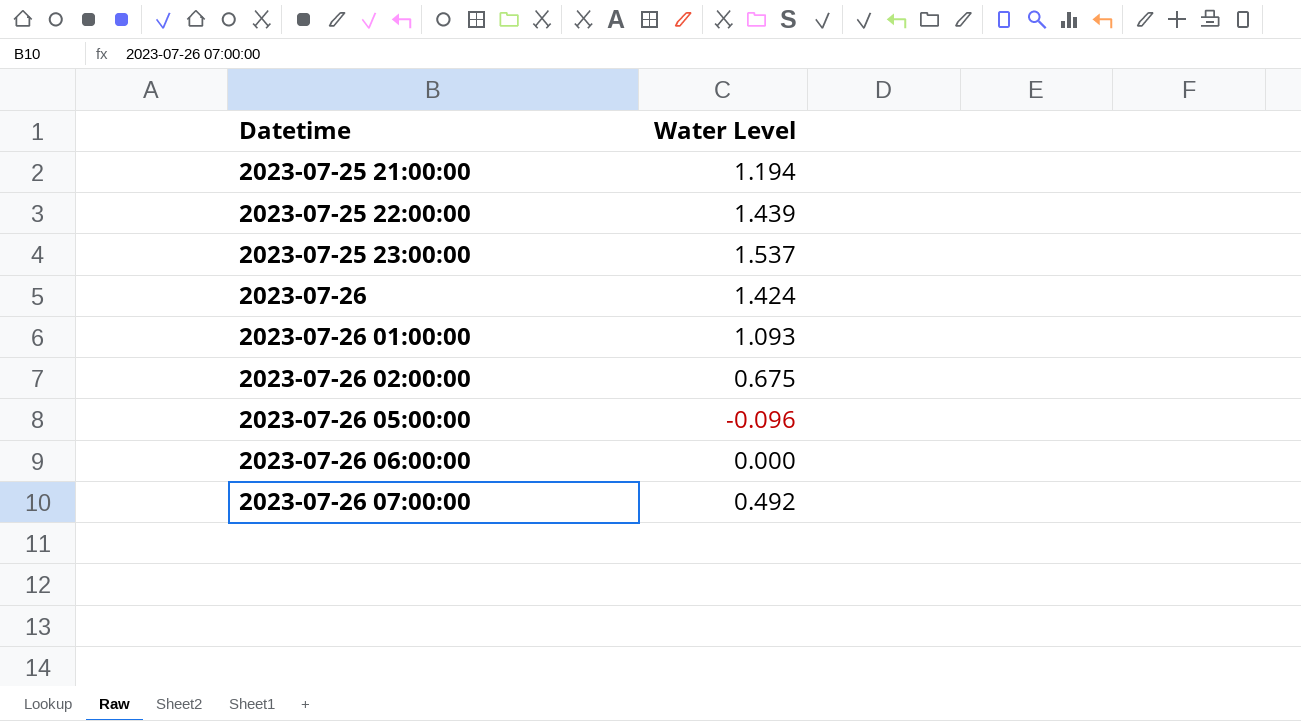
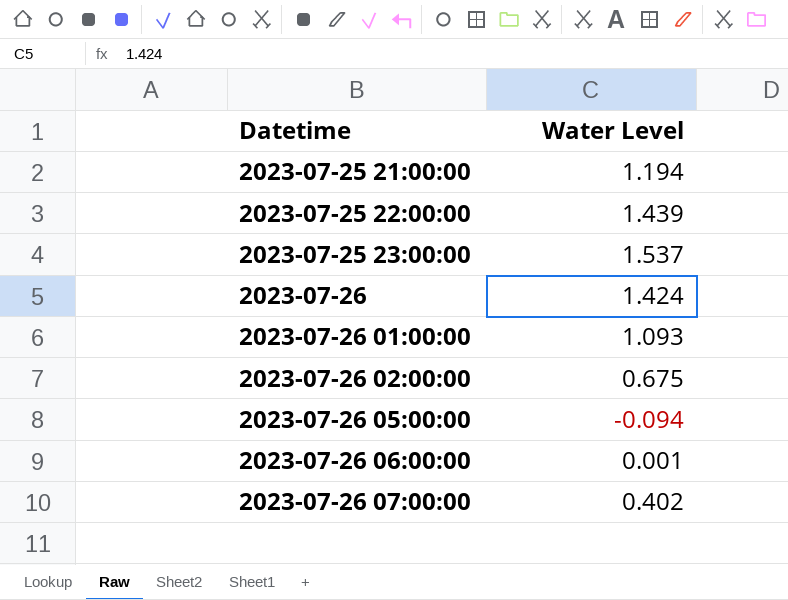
2023-07-26 05:00:00 | Water Level: -0.096 -> -0.094
2023-07-26 06:00:00 | Water Level: 0.000 -> 0.001
2023-07-26 07:00:00 | Water Level: 0.492 -> 0.402

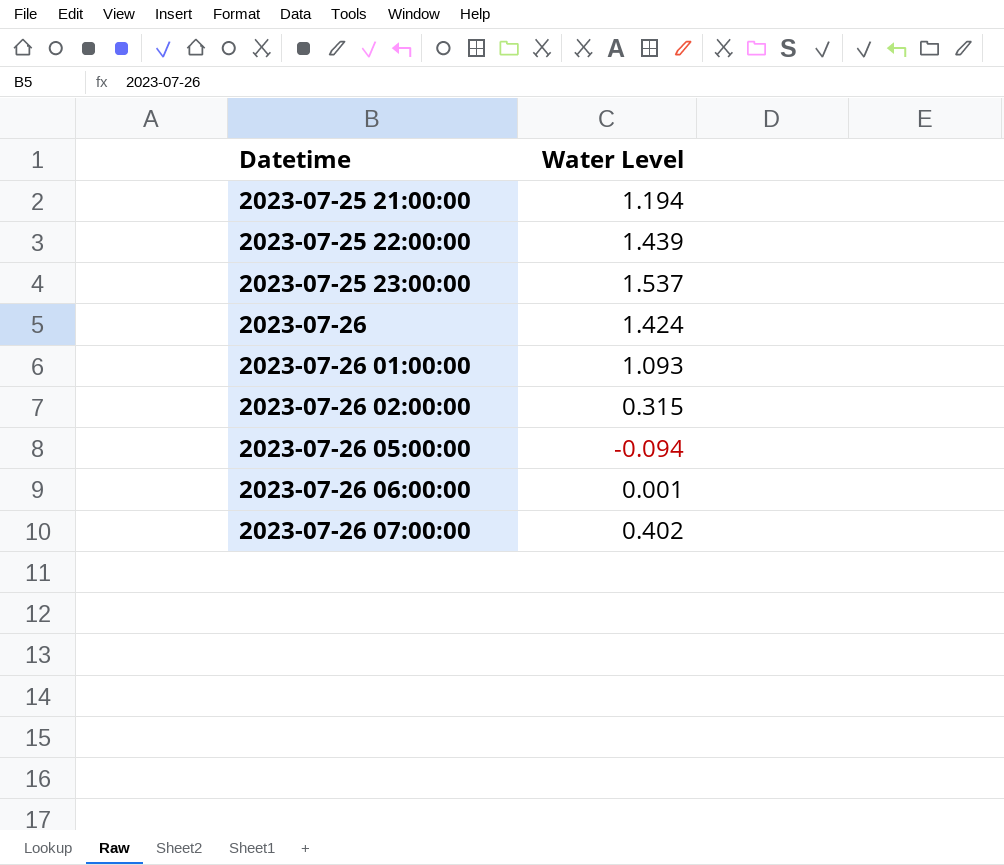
2023-07-26 02:00:00 | Water Level: 0.675 -> 0.315

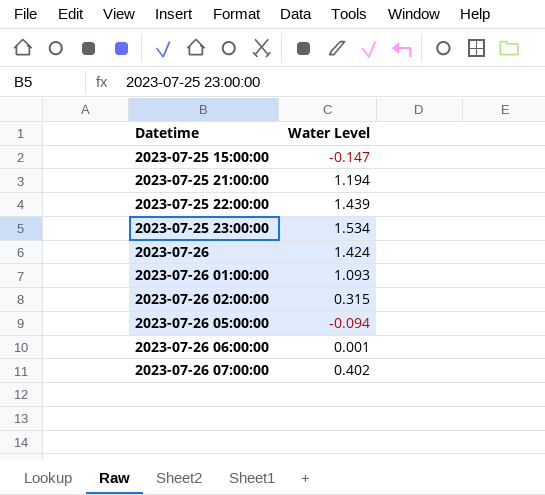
row 2023-07-25 15:00:00: none -> -0.147
2023-07-25 23:00:00 | Water Level: 1.537 -> 1.534

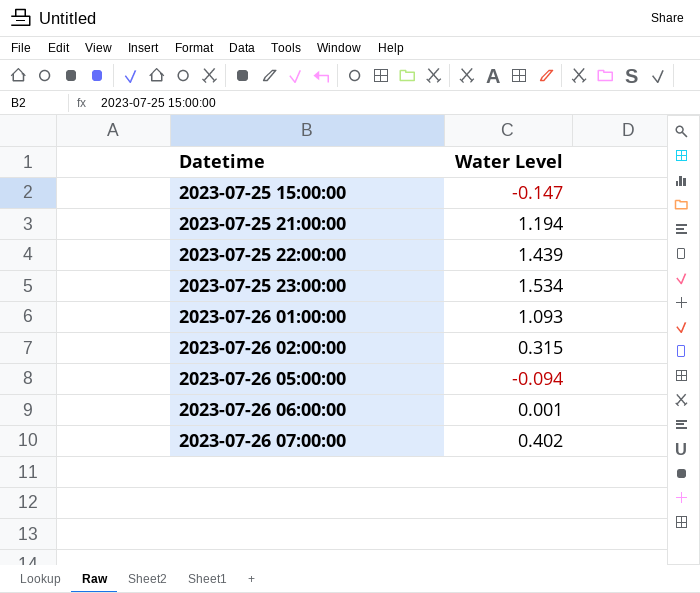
row 2023-07-26: 1.424 -> none

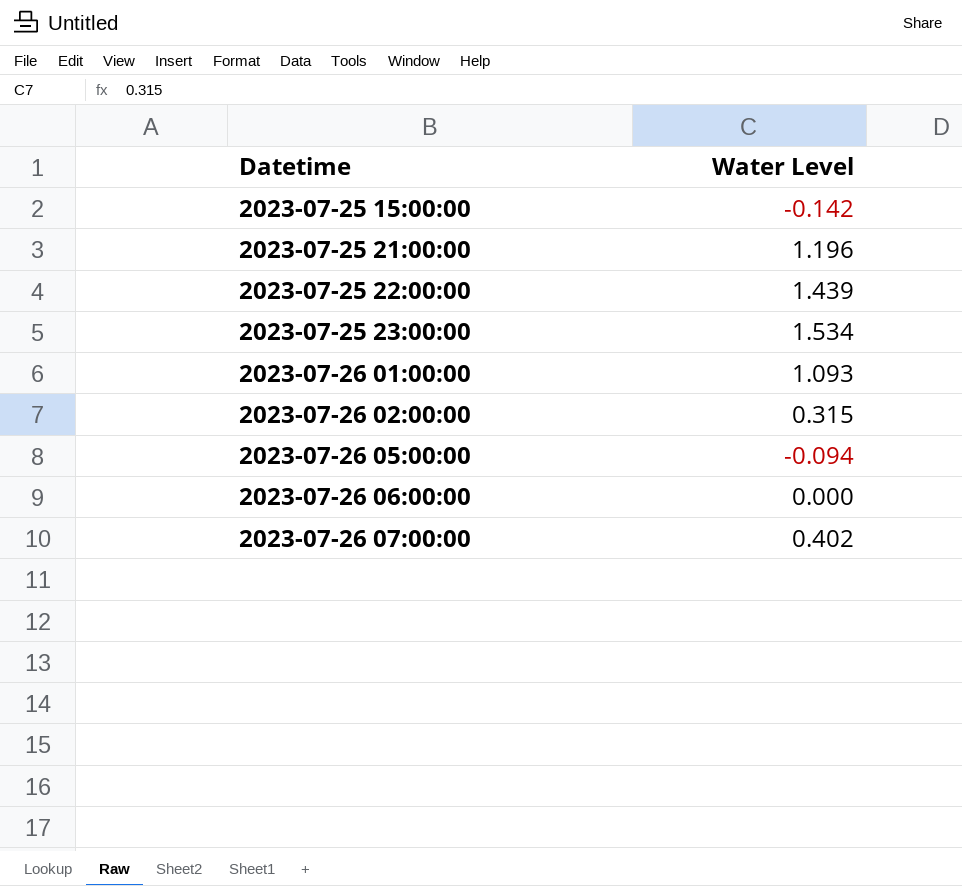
2023-07-25 15:00:00 | Water Level: -0.147 -> -0.142
2023-07-25 21:00:00 | Water Level: 1.194 -> 1.196
2023-07-26 06:00:00 | Water Level: 0.001 -> 0.000

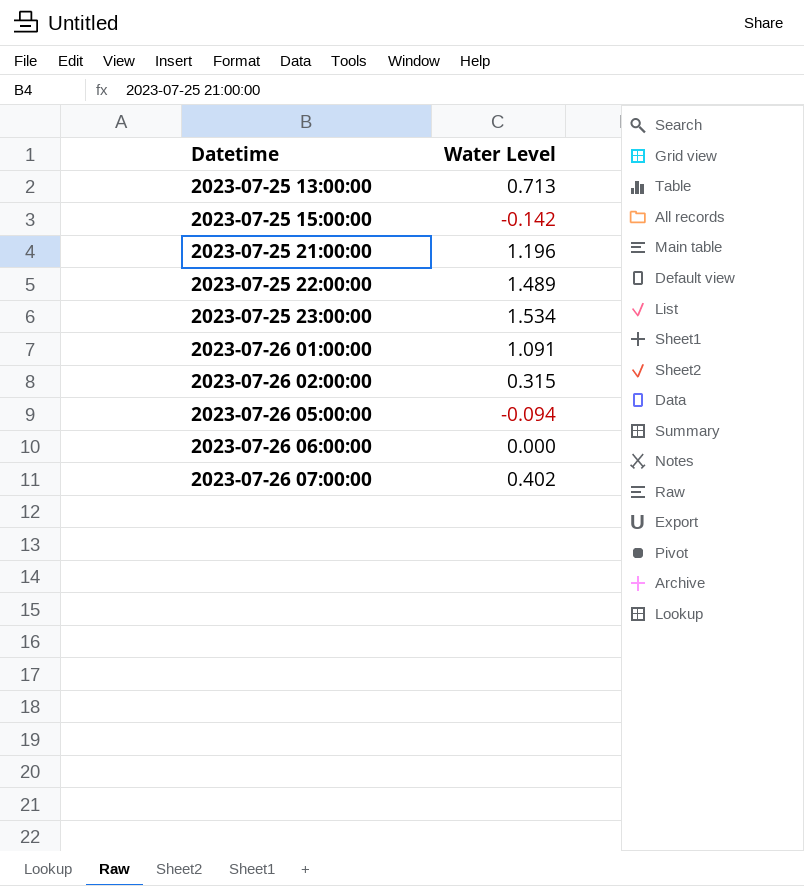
row 2023-07-25 13:00:00: none -> 0.713
2023-07-25 22:00:00 | Water Level: 1.439 -> 1.489
2023-07-26 01:00:00 | Water Level: 1.093 -> 1.091

